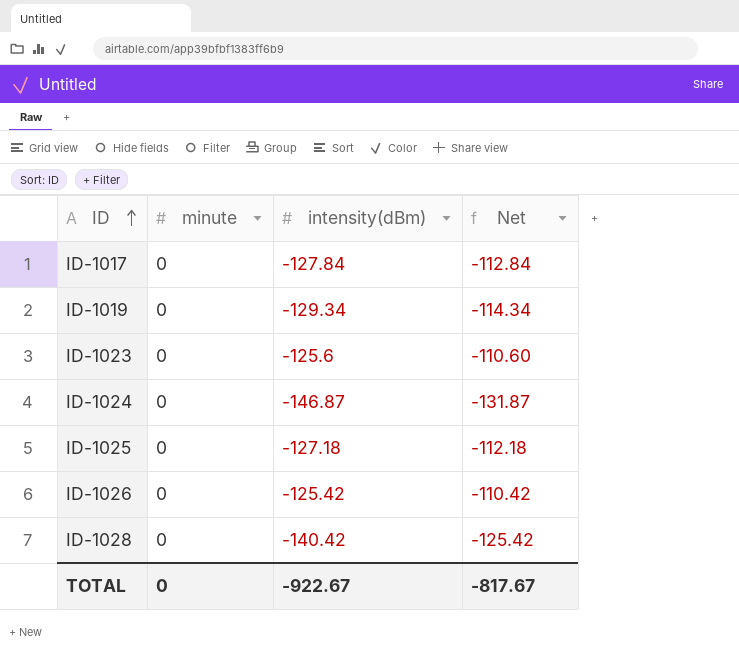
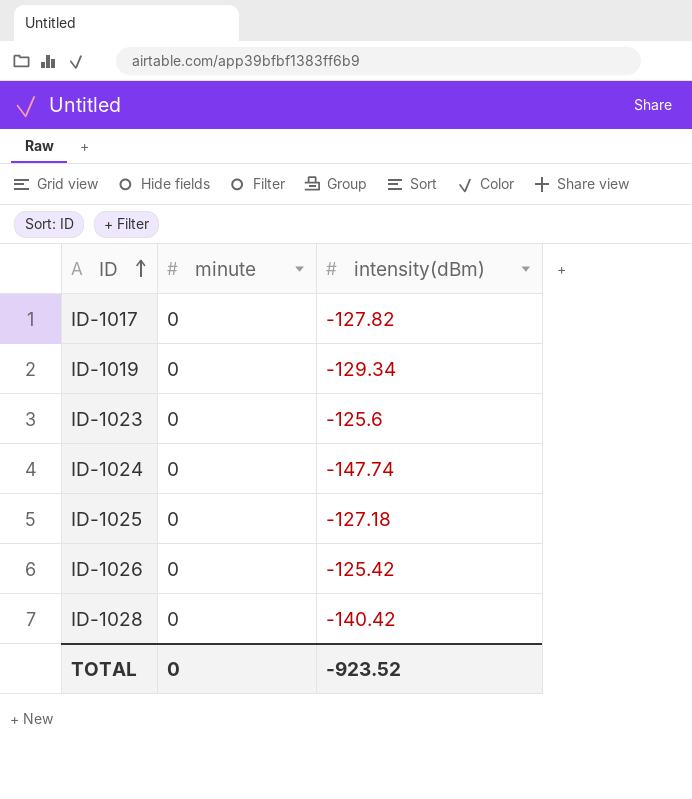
column Net | formula: [intensity(dBm)] + 15 -> none
ID-1017 | intensity(dBm): -127.84 -> -127.82
ID-1024 | intensity(dBm): -146.87 -> -147.74
TOTAL | intensity(dBm): -922.67 -> -923.52

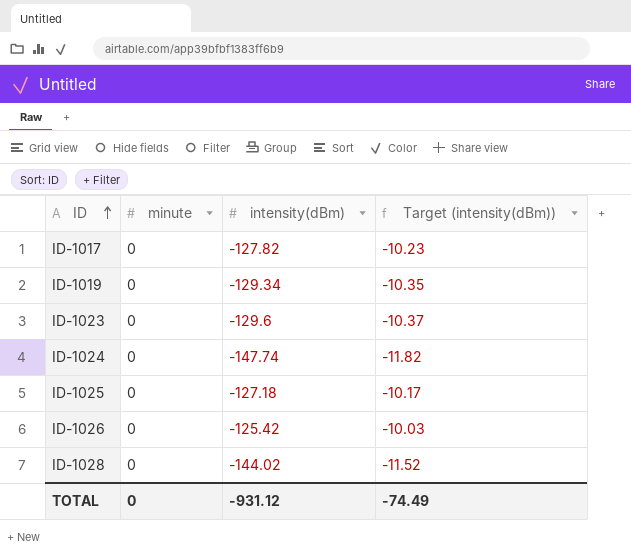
column Target (intensity(dBm)) | formula: none -> [intensity(dBm)] * 0.08
ID-1023 | intensity(dBm): -125.6 -> -129.6
ID-1028 | intensity(dBm): -140.42 -> -144.02
TOTAL | intensity(dBm): -923.52 -> -931.12

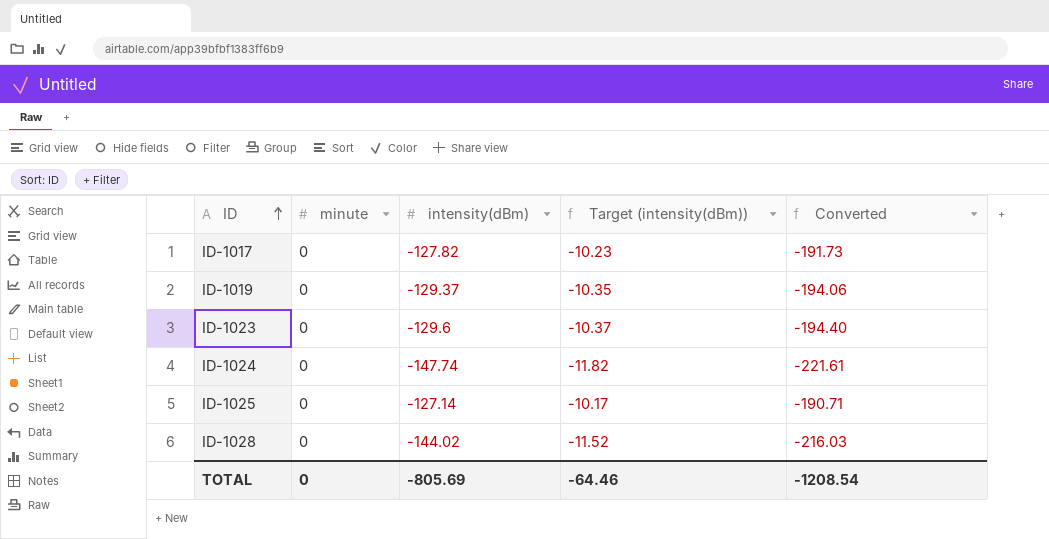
column Converted | formula: none -> [intensity(dBm)] * 1.5
row ID-1026: 0 | -125.42 | -10.03 -> none
ID-1019 | intensity(dBm): -129.34 -> -129.37
ID-1025 | intensity(dBm): -127.18 -> -127.14
TOTAL | intensity(dBm): -931.12 -> -805.69
TOTAL | Target (intensity(dBm)): -74.49 -> -64.46

